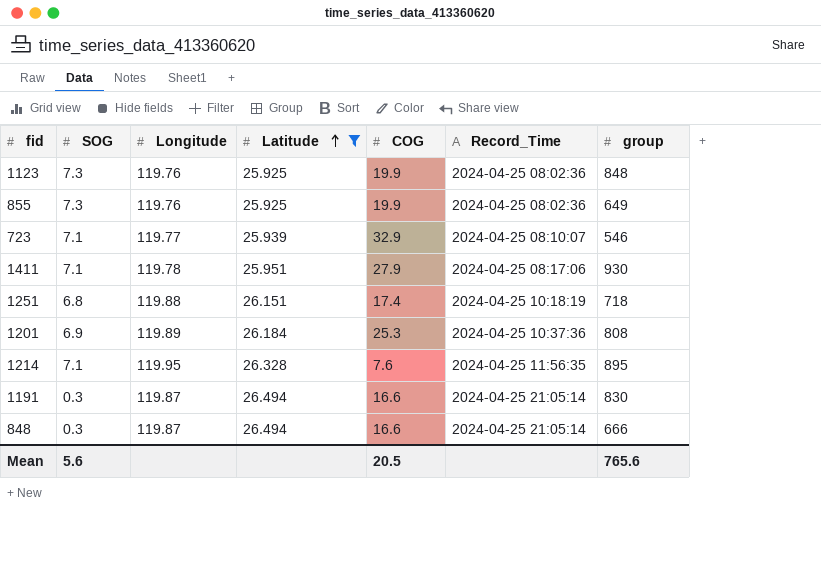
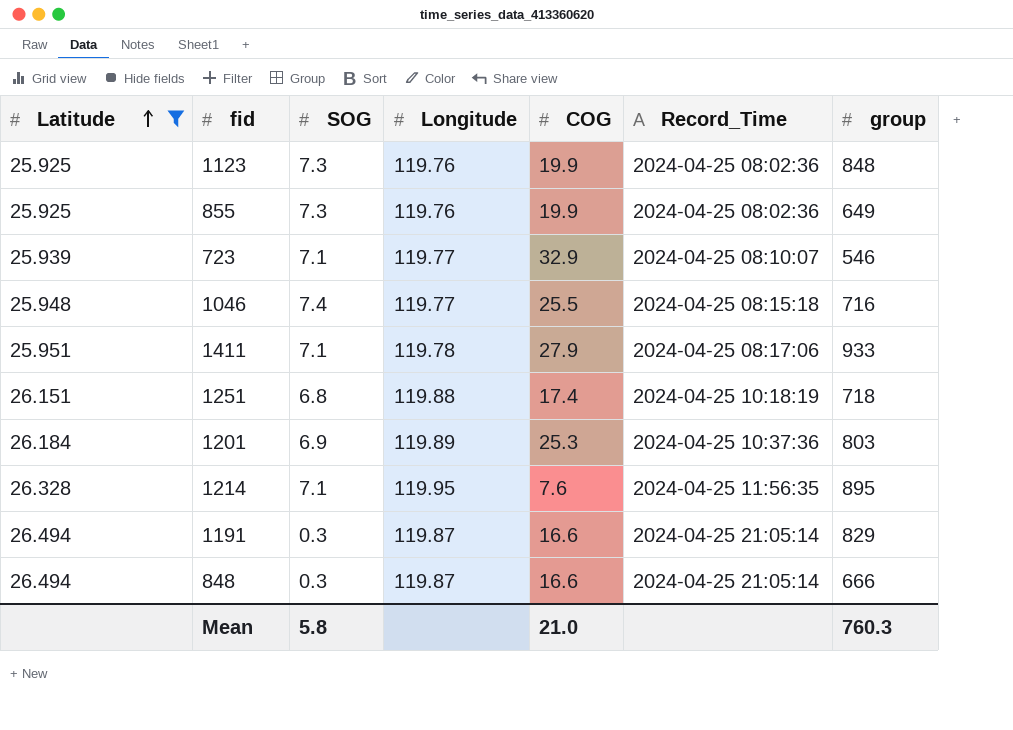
column Latitude | position: 4 -> 1
row 1046: none -> 25.948 | 7.4 | 119.77 | 25.5 | 2024-04-25 08:15:18 | 716
1411 | group: 930 -> 933
1201 | group: 808 -> 803
1191 | group: 830 -> 829
Mean | SOG: 5.6 -> 5.8
Mean | COG: 20.5 -> 21.0
Mean | group: 765.6 -> 760.3

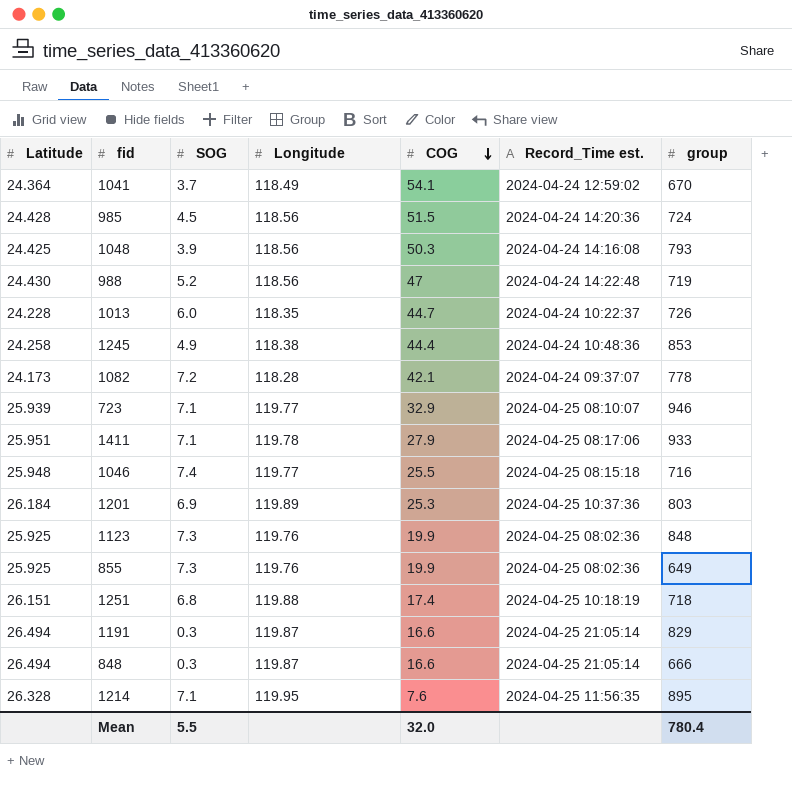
filter: Latitude >= 25.925 -> none
row order: Latitude ascending -> COG descending
column name: Record_Time -> Record_Time est.
723 | group: 546 -> 946
Mean | SOG: 5.8 -> 5.5
Mean | COG: 21.0 -> 32.0
Mean | group: 760.3 -> 780.4

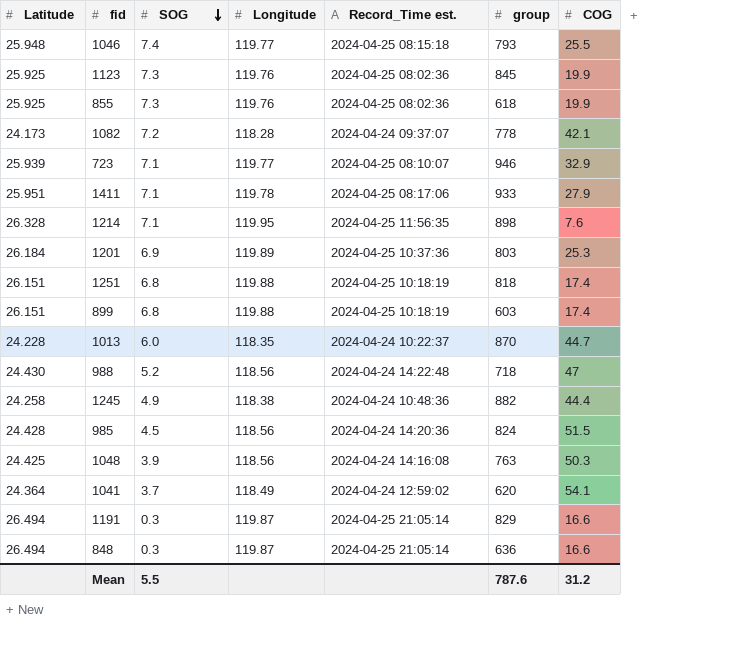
row order: COG descending -> SOG descending
column COG | position: 5 -> 7
1046 | group: 716 -> 793
1123 | group: 848 -> 845
855 | group: 649 -> 618
1214 | group: 895 -> 898
1251 | group: 718 -> 818
row 899: none -> 26.151 | 6.8 | 119.88 | 2024-04-25 10:18:19 | 603 | 17.4
1013 | group: 726 -> 870
988 | group: 719 -> 718
1245 | group: 853 -> 882
985 | group: 724 -> 824
1048 | group: 793 -> 763
1041 | group: 670 -> 620
848 | group: 666 -> 636
Mean | group: 780.4 -> 787.6
Mean | COG: 32.0 -> 31.2

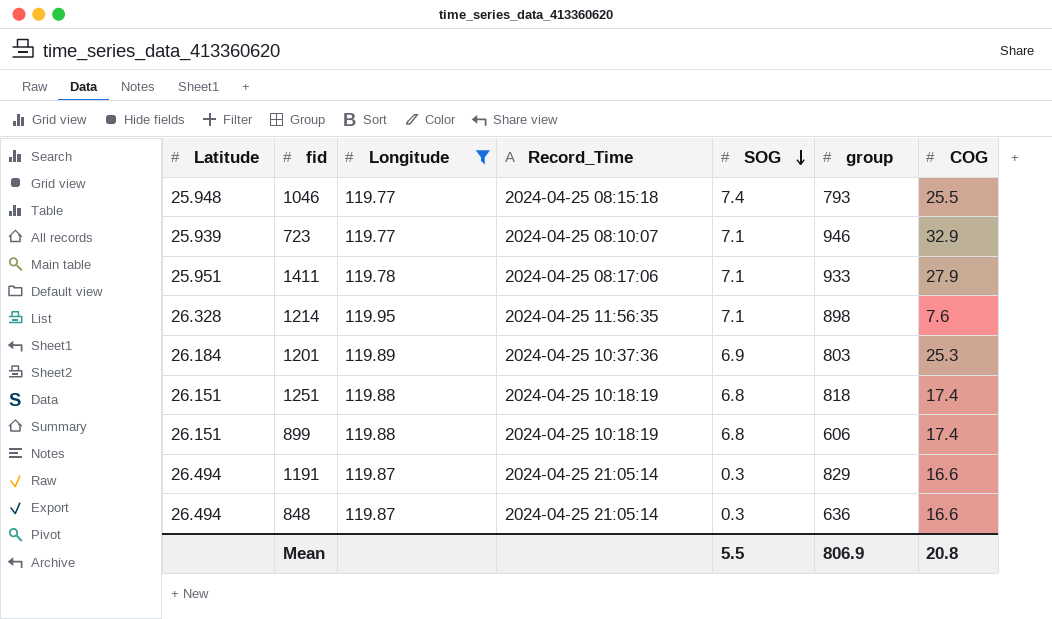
filter: none -> Longitude >= 119.77
column name: Record_Time est. -> Record_Time
column SOG | position: 3 -> 5
899 | group: 603 -> 606
Mean | group: 787.6 -> 806.9
Mean | COG: 31.2 -> 20.8

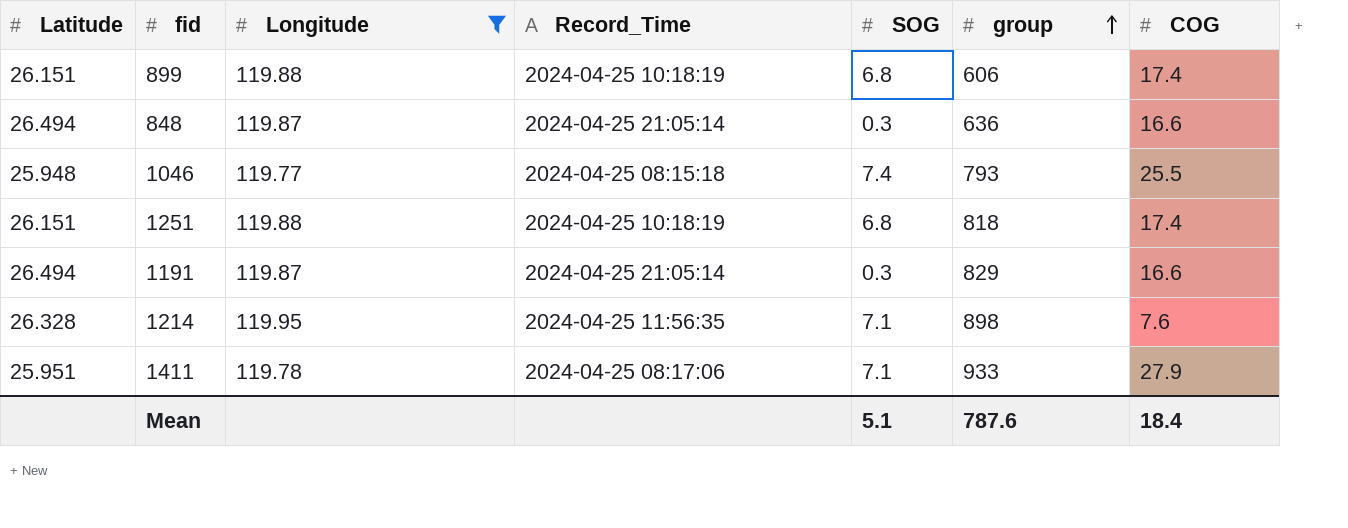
row order: SOG descending -> group ascending
row 723: 25.939 | 119.77 | 2024-04-25 08:10:07 | 7.1 | 946 | 32.9 -> none
row 1201: 26.184 | 119.89 | 2024-04-25 10:37:36 | 6.9 | 803 | 25.3 -> none
Mean | SOG: 5.5 -> 5.1
Mean | group: 806.9 -> 787.6
Mean | COG: 20.8 -> 18.4

